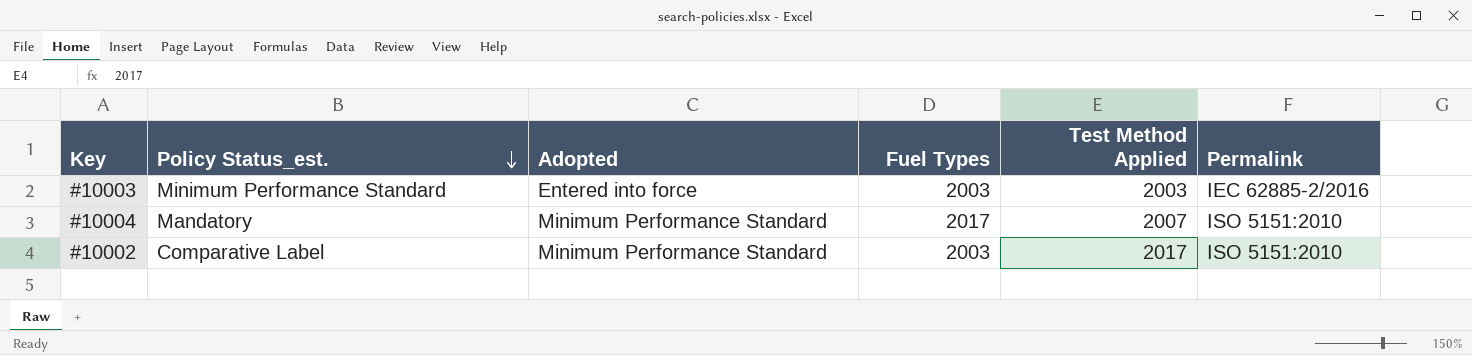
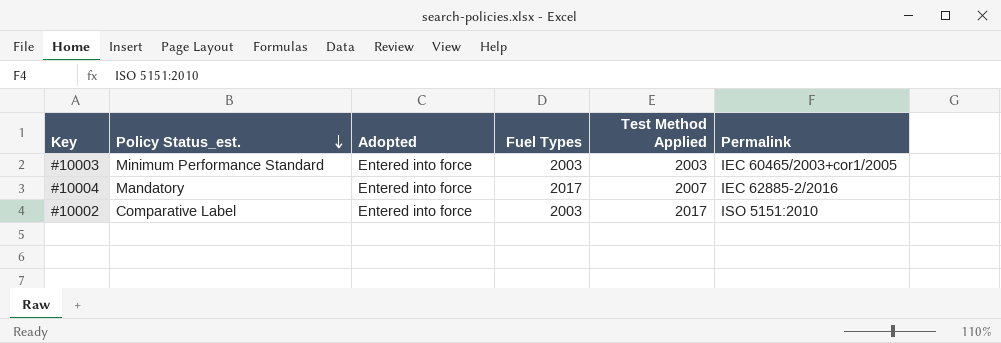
#10003 | Permalink: IEC 62885-2/2016 -> IEC 60465/2003+cor1/2005
#10004 | Adopted: Minimum Performance Standard -> Entered into force
#10004 | Permalink: ISO 5151:2010 -> IEC 62885-2/2016
#10002 | Adopted: Minimum Performance Standard -> Entered into force

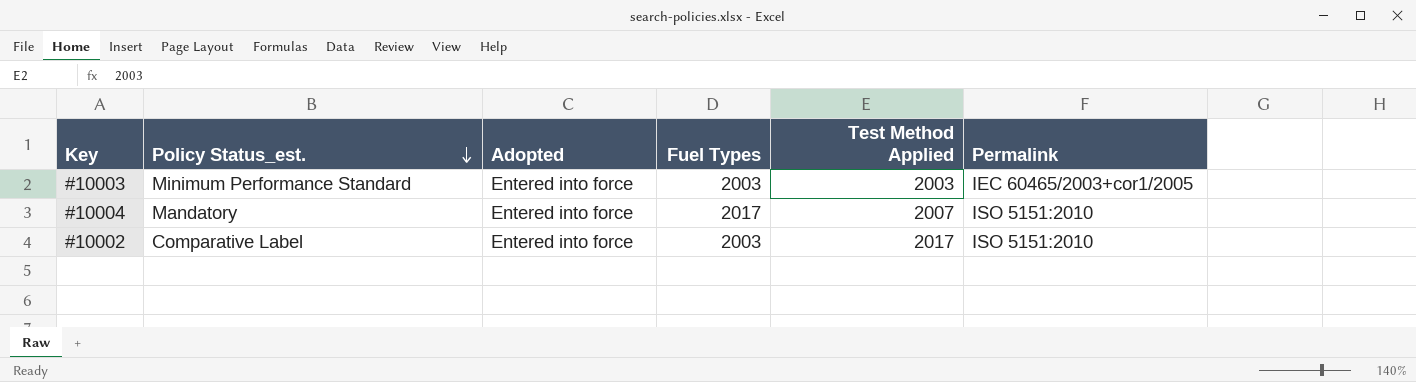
#10004 | Permalink: IEC 62885-2/2016 -> ISO 5151:2010

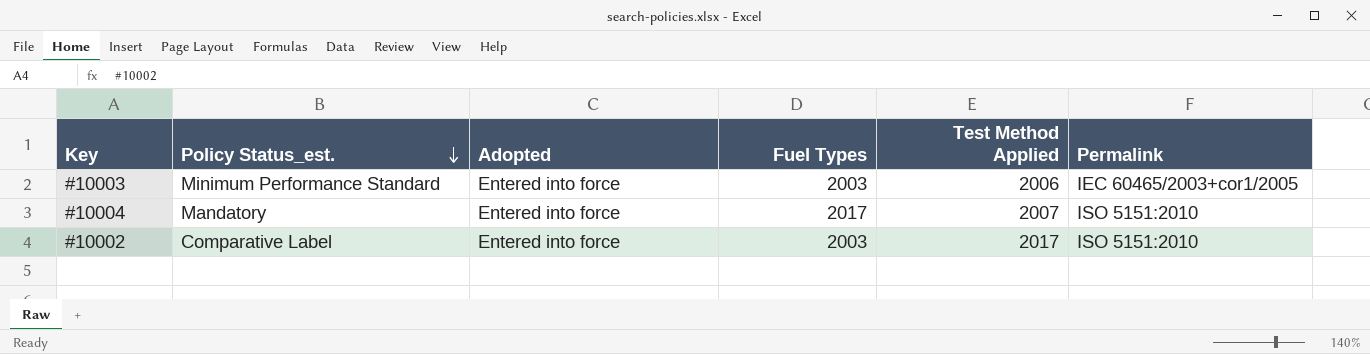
#10003 | Test Method Applied: 2003 -> 2006

